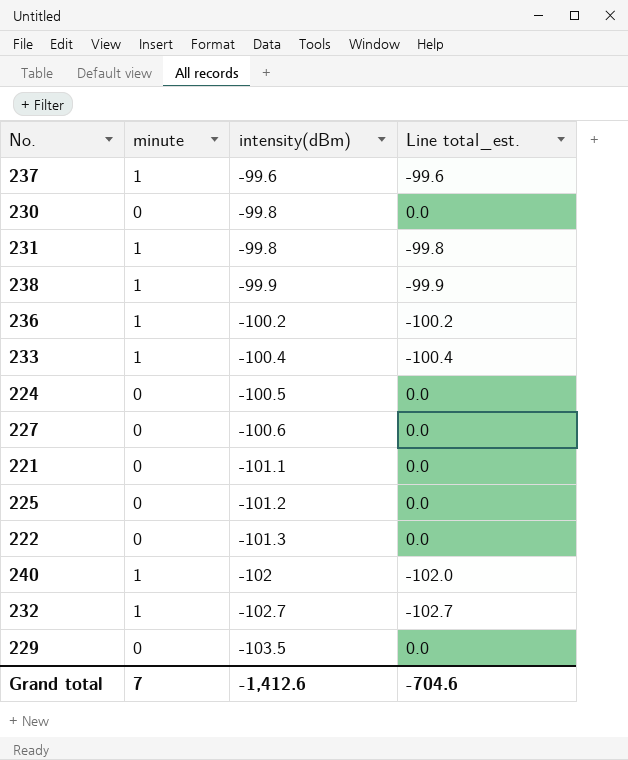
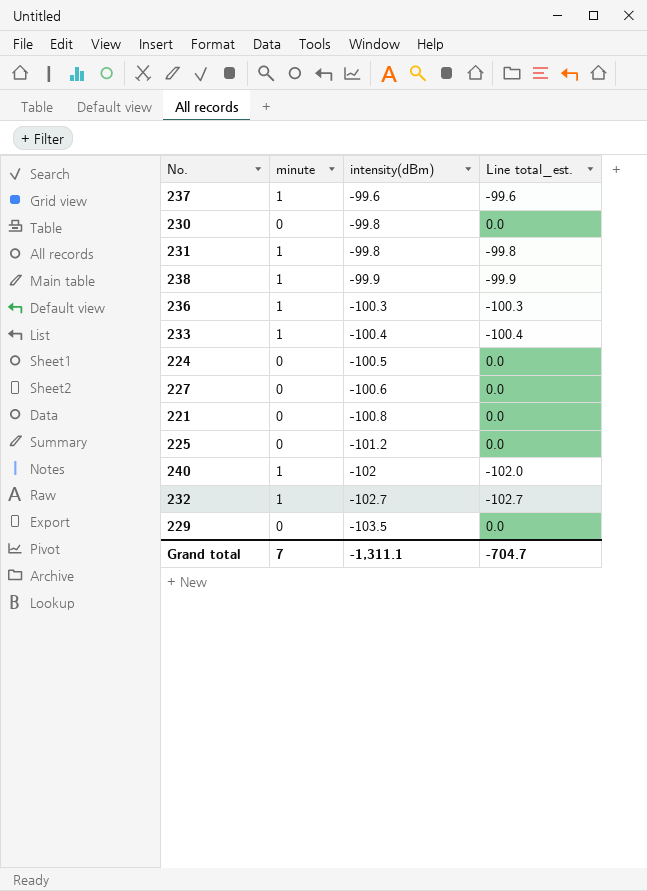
row 222: 0 | -101.3 | 0.0 -> none
236 | intensity(dBm): -100.2 -> -100.3
236 | Line total_est.: -100.2 -> -100.3
221 | intensity(dBm): -101.1 -> -100.8
Grand total | intensity(dBm): -1,412.6 -> -1,311.1
Grand total | Line total_est.: -704.6 -> -704.7

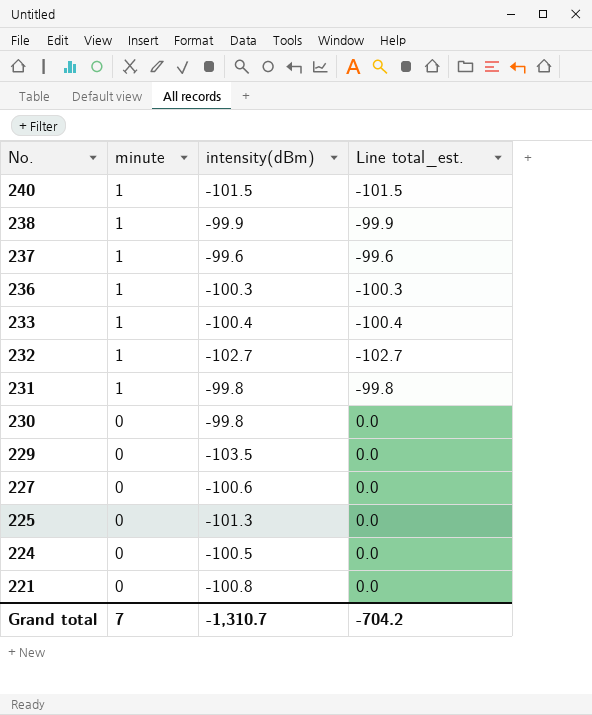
row order: intensity(dBm) descending -> No. descending
240 | intensity(dBm): -102 -> -101.5
240 | Line total_est.: -102.0 -> -101.5
225 | intensity(dBm): -101.2 -> -101.3
Grand total | intensity(dBm): -1,311.1 -> -1,310.7
Grand total | Line total_est.: -704.7 -> -704.2

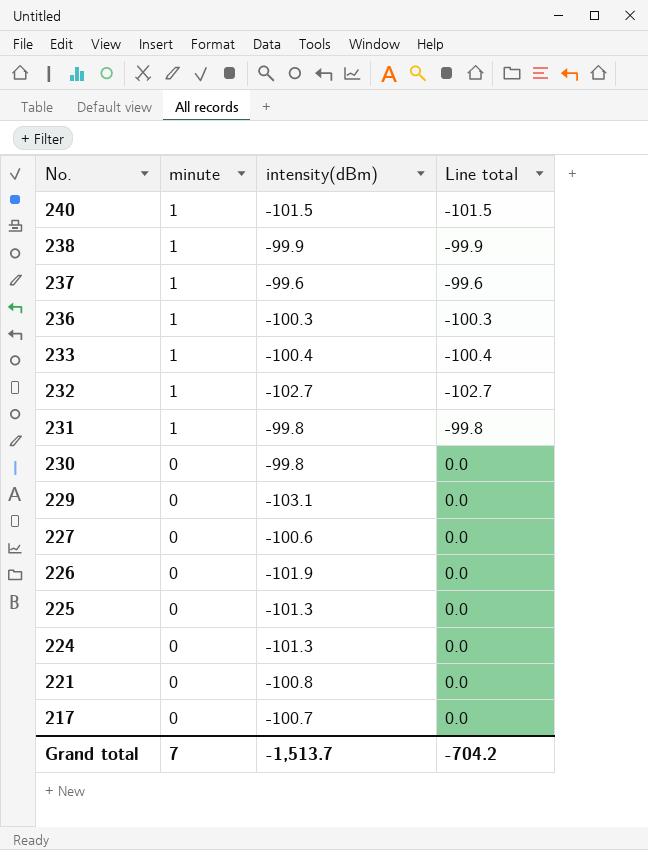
column name: Line total_est. -> Line total
229 | intensity(dBm): -103.5 -> -103.1
row 226: none -> 0 | -101.9 | 0.0
224 | intensity(dBm): -100.5 -> -101.3
row 217: none -> 0 | -100.7 | 0.0
Grand total | intensity(dBm): -1,310.7 -> -1,513.7

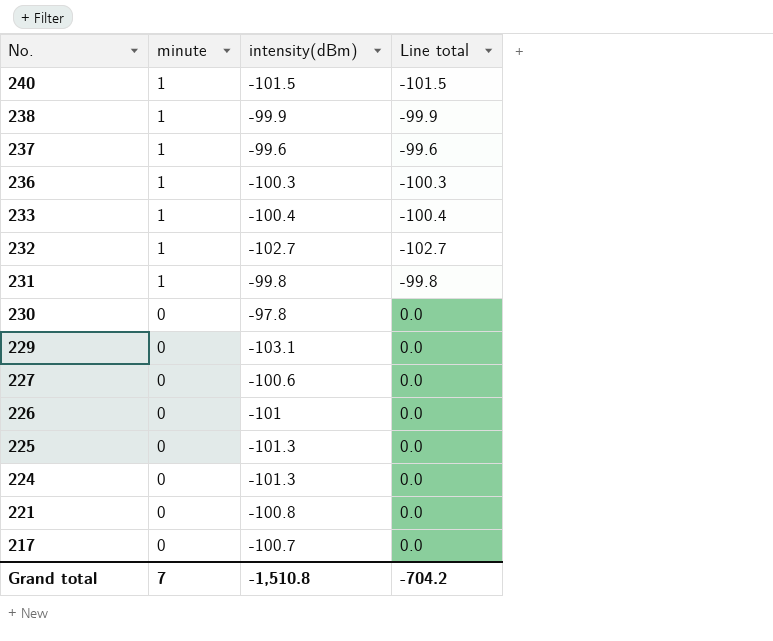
230 | intensity(dBm): -99.8 -> -97.8
226 | intensity(dBm): -101.9 -> -101
Grand total | intensity(dBm): -1,513.7 -> -1,510.8

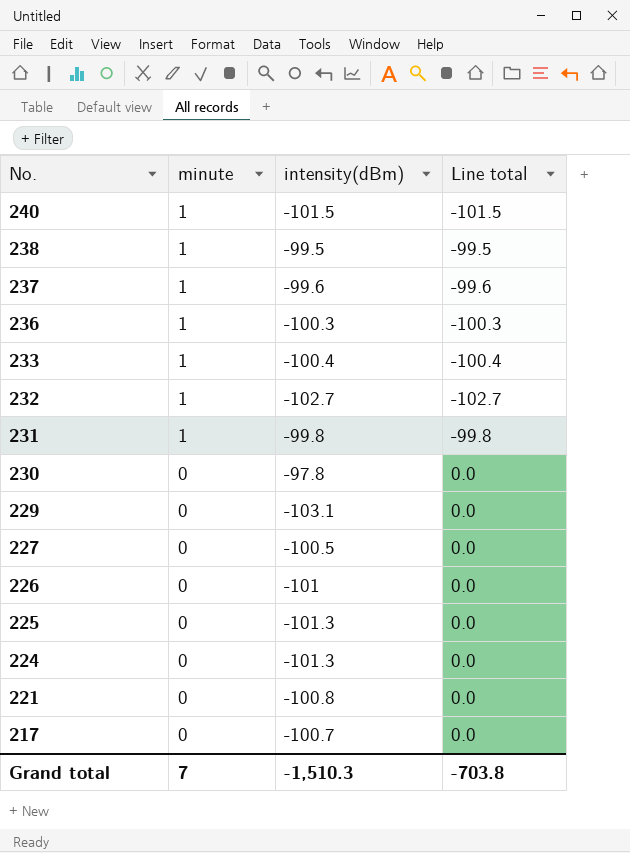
238 | intensity(dBm): -99.9 -> -99.5
238 | Line total: -99.9 -> -99.5
227 | intensity(dBm): -100.6 -> -100.5
Grand total | intensity(dBm): -1,510.8 -> -1,510.3
Grand total | Line total: -704.2 -> -703.8

